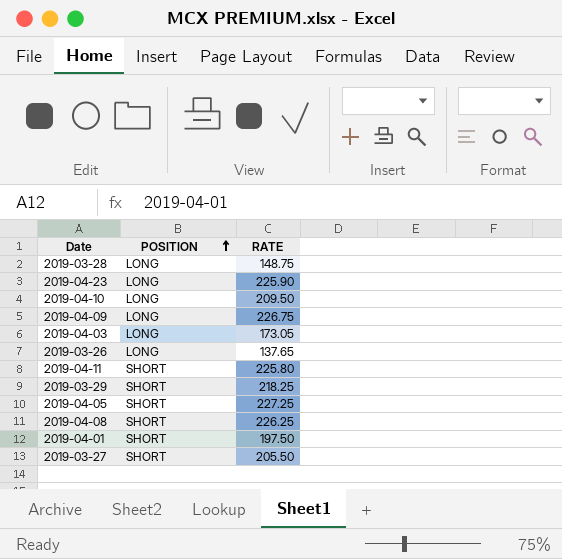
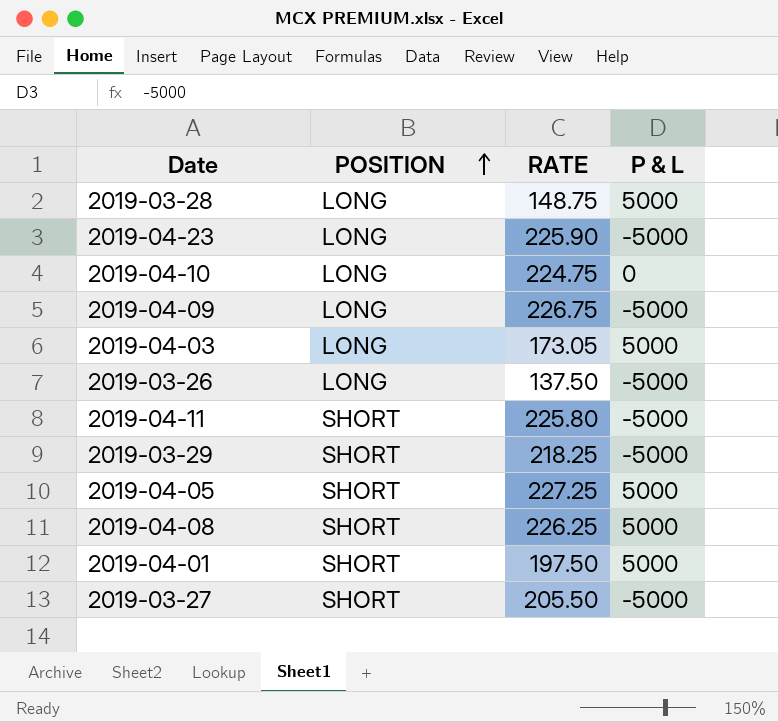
column P & L | position: none -> 4
2019-04-10 | RATE: 209.50 -> 224.75
2019-03-26 | RATE: 137.65 -> 137.50

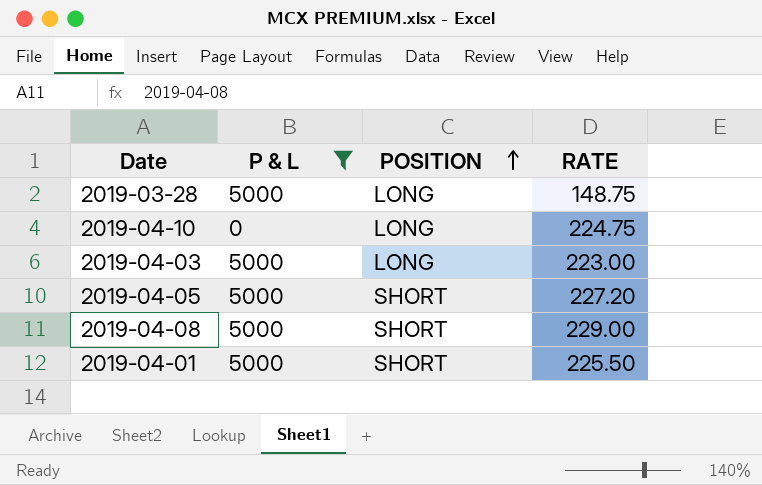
filter: none -> P & L != -5000
column P & L | position: 4 -> 2
2019-04-03 | RATE: 173.05 -> 223.00
2019-04-05 | RATE: 227.25 -> 227.20
2019-04-08 | RATE: 226.25 -> 229.00
2019-04-01 | RATE: 197.50 -> 225.50

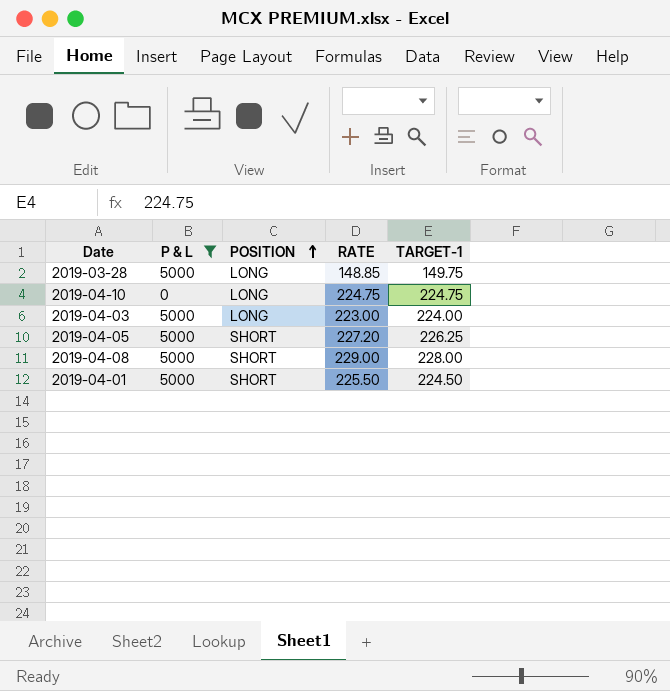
column TARGET-1 | position: none -> 5
2019-03-28 | RATE: 148.75 -> 148.85

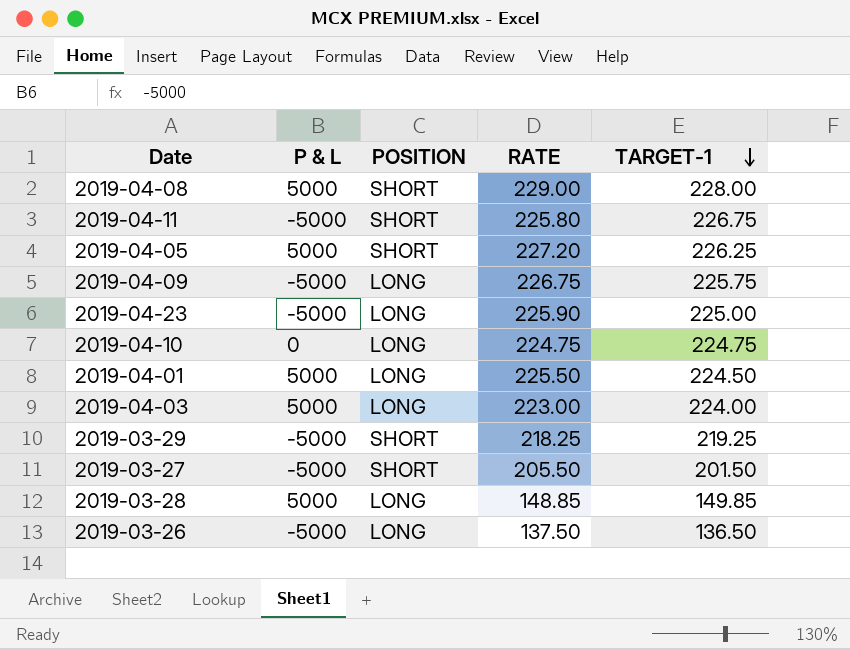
filter: P & L != -5000 -> none
row order: POSITION ascending -> TARGET-1 descending
2019-04-01 | POSITION: SHORT -> LONG
2019-03-28 | TARGET-1: 149.75 -> 149.85

